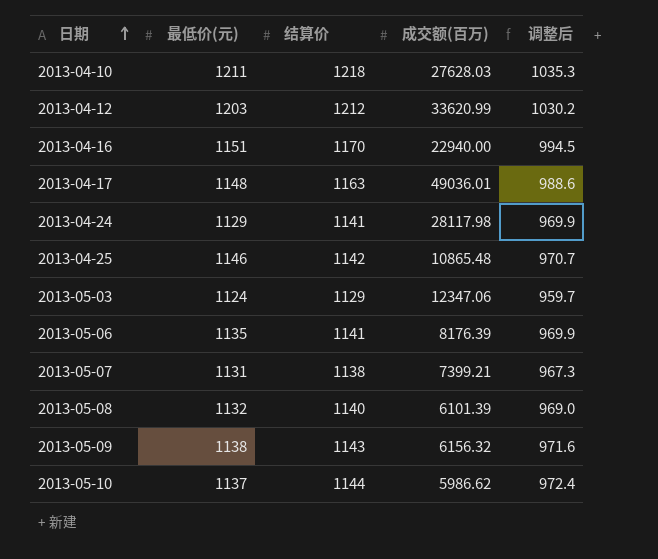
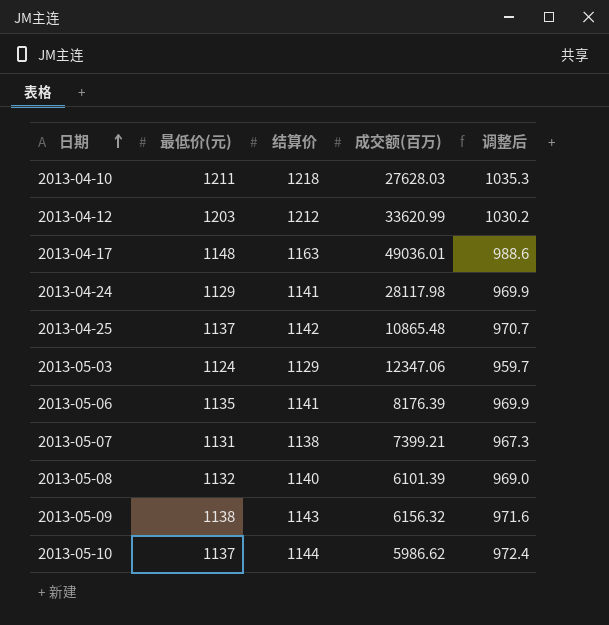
row 2013-04-16: 1151 | 1170 | 22940.00 | 994.5 -> none
2013-04-25 | 最低价(元): 1146 -> 1137

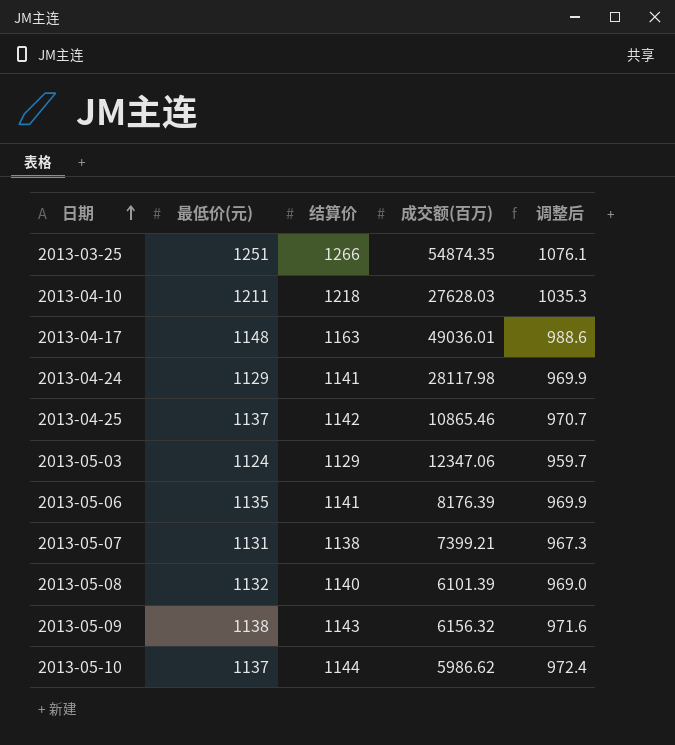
row 2013-04-12: 1203 | 1212 | 33620.99 | 1030.2 -> none
row 2013-03-25: none -> 1251 | 1266 | 54874.35 | 1076.1
2013-04-25 | 成交额(百万): 10865.48 -> 10865.46

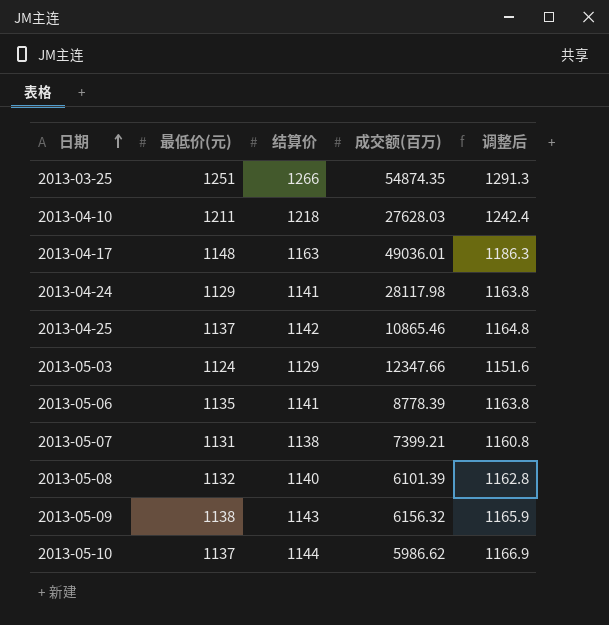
column 调整后 | formula: [结算价] * 0.85 -> [结算价] * 1.02
2013-05-03 | 成交额(百万): 12347.06 -> 12347.66
2013-05-06 | 成交额(百万): 8176.39 -> 8778.39

